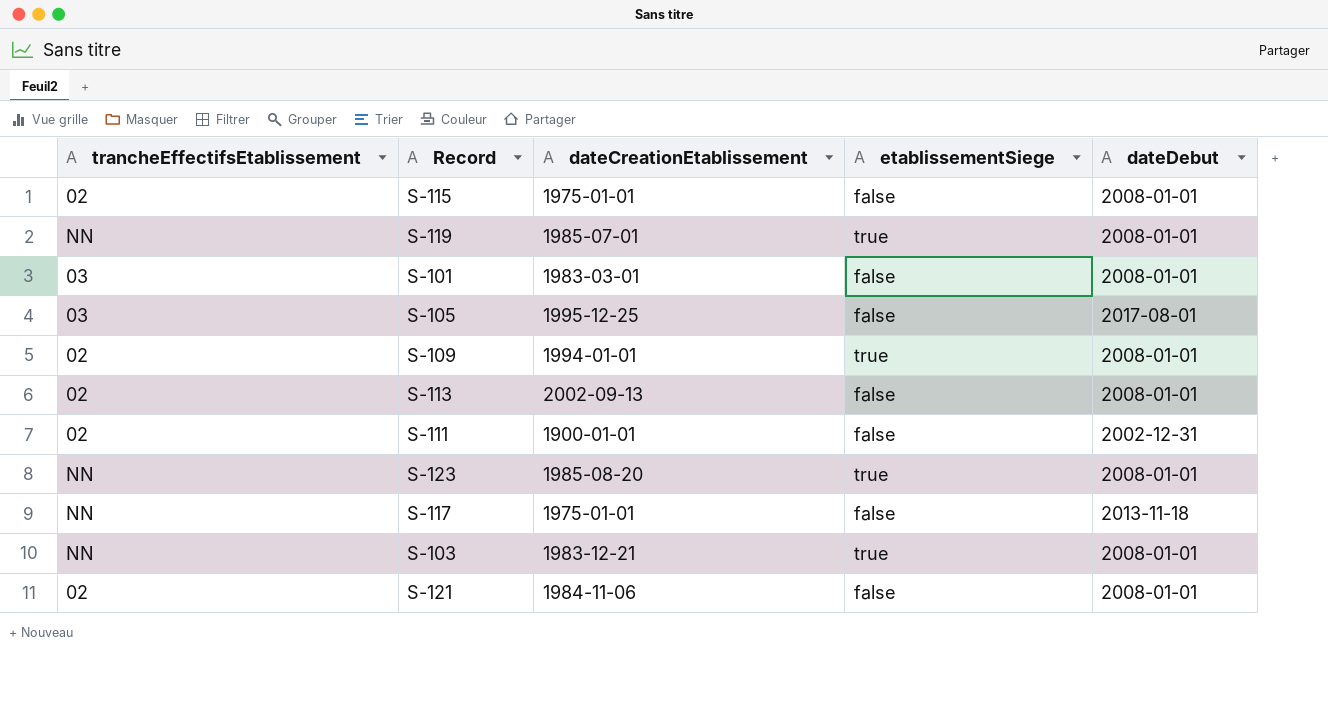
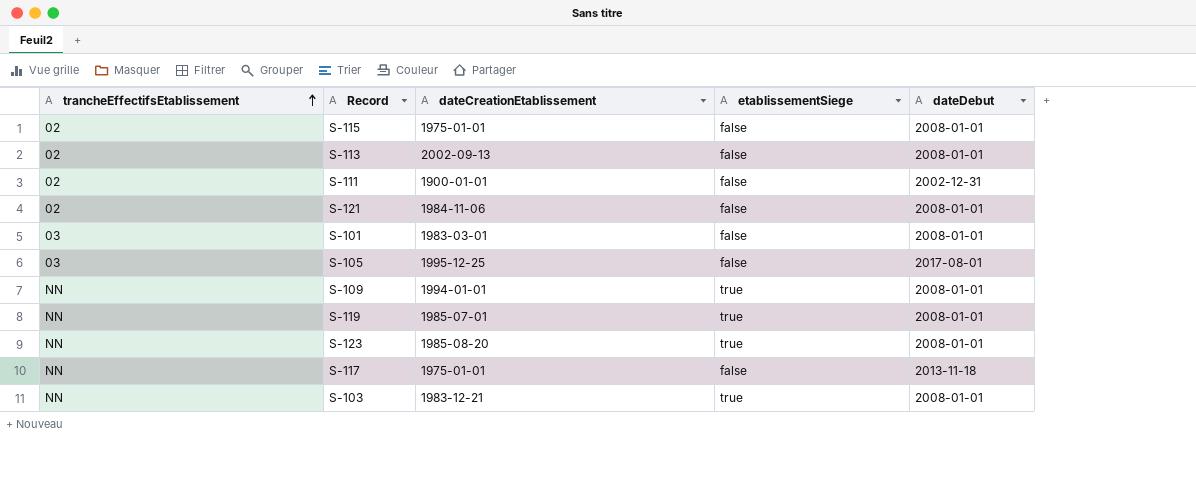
row order: none -> trancheEffectifsEtablissement ascending
S-109 | trancheEffectifsEtablissement: 02 -> NN

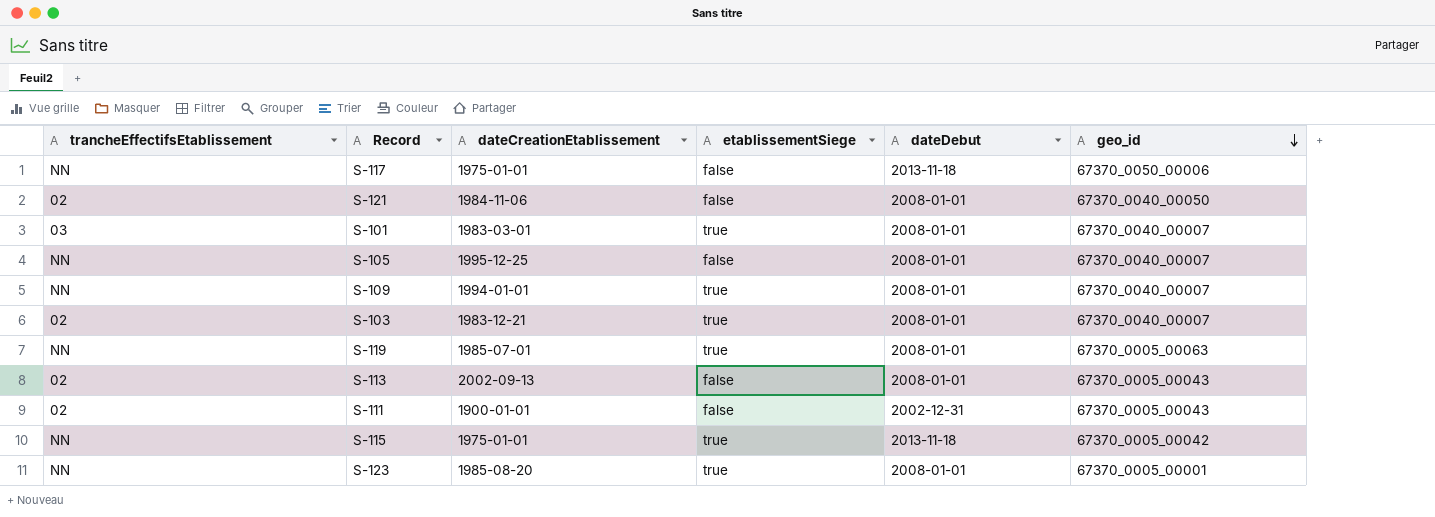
row order: trancheEffectifsEtablissement ascending -> geo_id descending
column geo_id | position: none -> 6
S-101 | etablissementSiege: false -> true
S-105 | trancheEffectifsEtablissement: 03 -> NN
S-105 | dateDebut: 2017-08-01 -> 2008-01-01
S-103 | trancheEffectifsEtablissement: NN -> 02
S-115 | trancheEffectifsEtablissement: 02 -> NN
S-115 | etablissementSiege: false -> true
S-115 | dateDebut: 2008-01-01 -> 2013-11-18

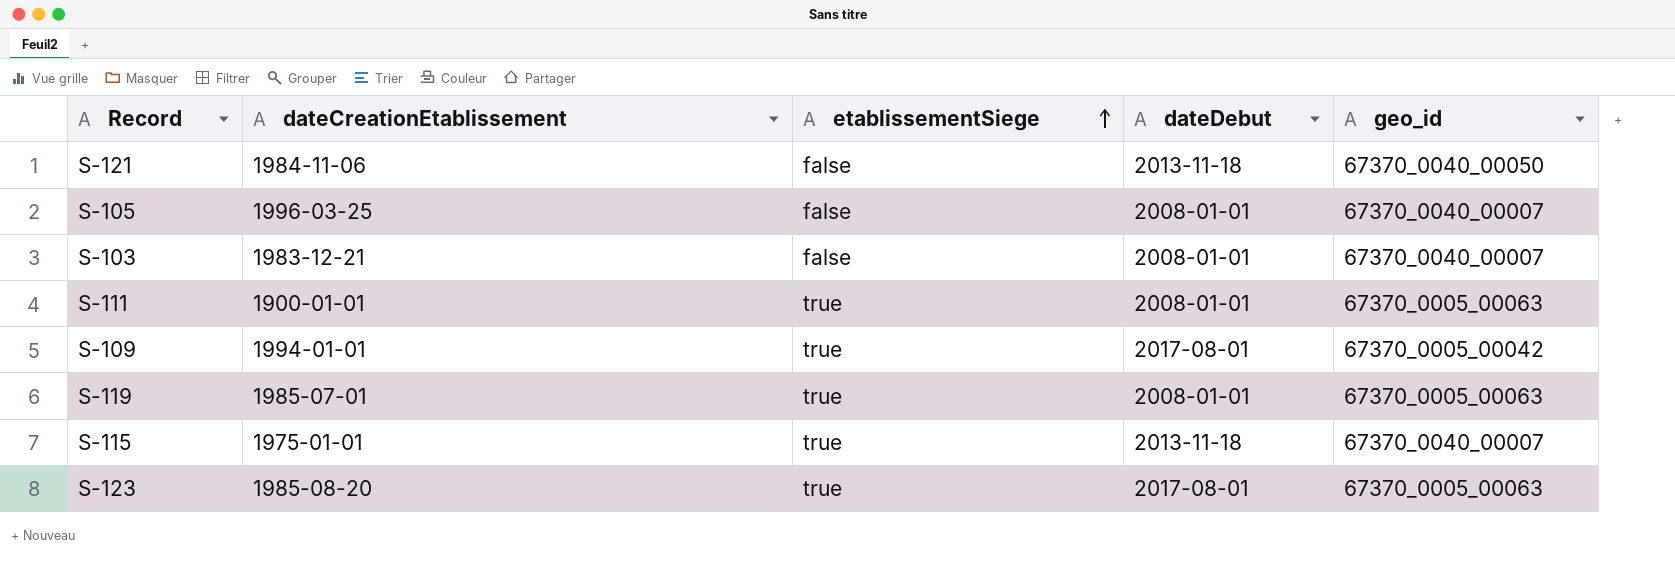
row order: geo_id descending -> etablissementSiege ascending
column trancheEffectifsEtablissement | position: 1 -> none
row S-117: NN | 1975-01-01 | false | 2013-11-18 | 67370_0050_00006 -> none
row S-101: 03 | 1983-03-01 | true | 2008-01-01 | 67370_0040_00007 -> none
row S-113: 02 | 2002-09-13 | false | 2008-01-01 | 67370_0005_00043 -> none
S-121 | dateDebut: 2008-01-01 -> 2013-11-18
S-105 | dateCreationEtablissement: 1995-12-25 -> 1996-03-25
S-103 | etablissementSiege: true -> false
S-111 | etablissementSiege: false -> true
S-111 | dateDebut: 2002-12-31 -> 2008-01-01
S-111 | geo_id: 67370_0005_00043 -> 67370_0005_00063
S-109 | dateDebut: 2008-01-01 -> 2017-08-01
S-109 | geo_id: 67370_0040_00007 -> 67370_0005_00042
S-115 | geo_id: 67370_0005_00042 -> 67370_0040_00007
S-123 | dateDebut: 2008-01-01 -> 2017-08-01
S-123 | geo_id: 67370_0005_00001 -> 67370_0005_00063

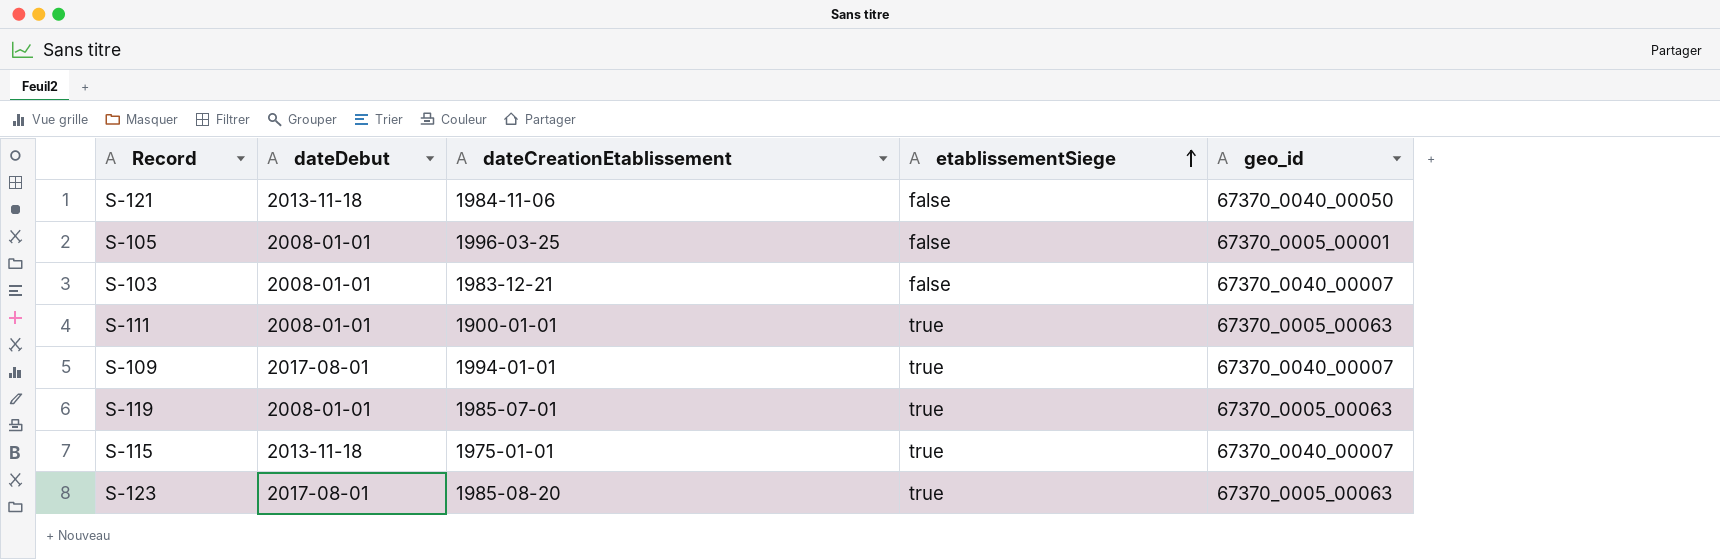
column dateDebut | position: 4 -> 2
S-105 | geo_id: 67370_0040_00007 -> 67370_0005_00001
S-109 | geo_id: 67370_0005_00042 -> 67370_0040_00007

